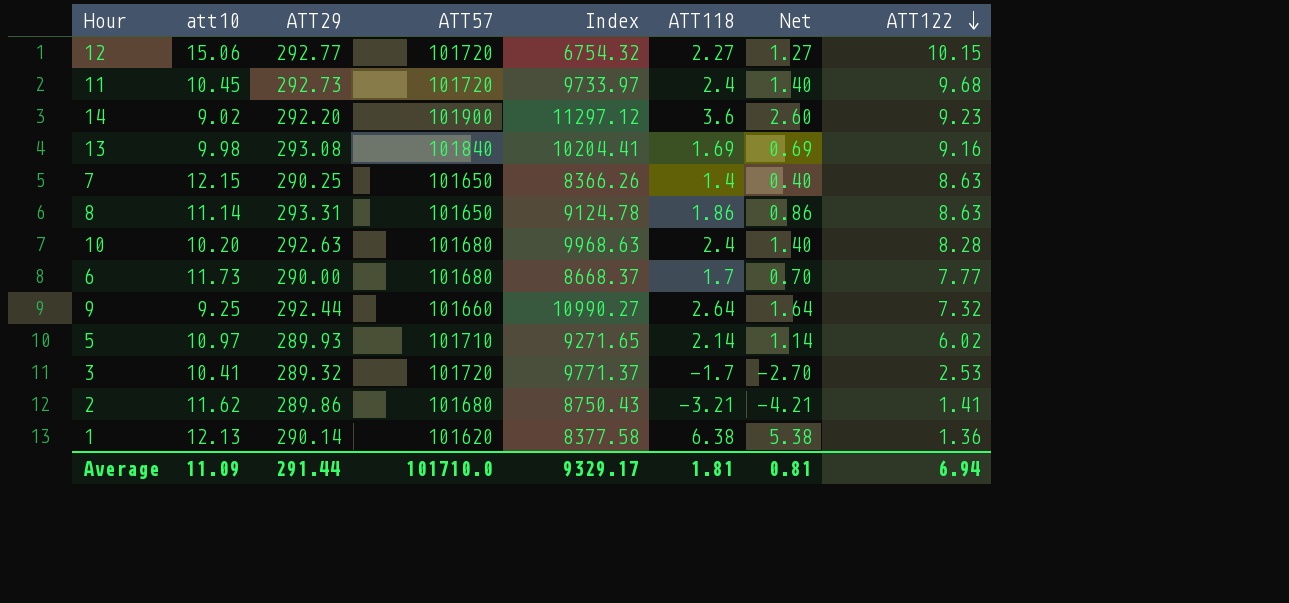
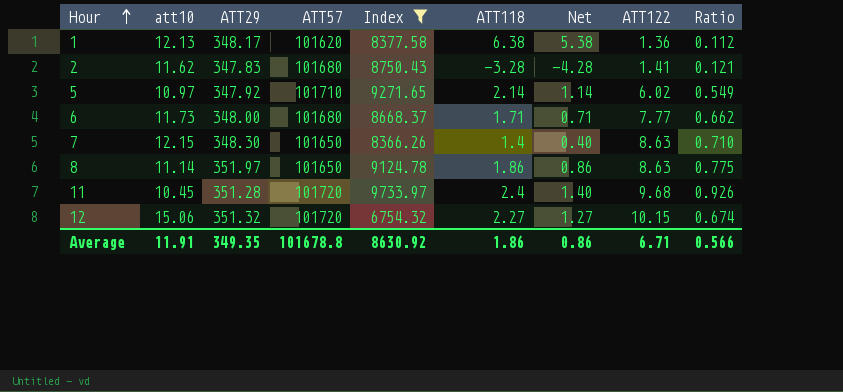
filter: none -> Index <= 9733.97
row order: ATT122 descending -> Hour ascending
column Ratio | formula: none -> [ATT122] / [att10]
1 | ATT29: 290.14 -> 348.17
2 | ATT29: 289.86 -> 347.83
2 | ATT118: -3.21 -> -3.28
2 | Net: -4.21 -> -4.28
5 | ATT29: 289.93 -> 347.92
6 | ATT29: 290.00 -> 348.00
6 | ATT118: 1.7 -> 1.71
6 | Net: 0.70 -> 0.71
7 | ATT29: 290.25 -> 348.30
8 | ATT29: 293.31 -> 351.97
11 | ATT29: 292.73 -> 351.28
12 | ATT29: 292.77 -> 351.32
Average | att10: 11.09 -> 11.91
Average | ATT29: 291.44 -> 349.35
Average | ATT57: 101710.0 -> 101678.8
Average | Index: 9329.17 -> 8630.92
Average | ATT118: 1.81 -> 1.86
Average | Net: 0.81 -> 0.86
Average | ATT122: 6.94 -> 6.71

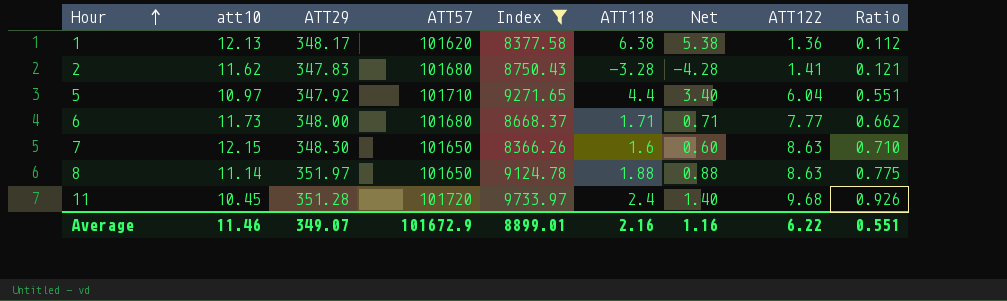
row 12: 15.06 | 351.32 | 101720 | 6754.32 | 2.27 | 1.27 | 10.15 | 0.674 -> none
5 | ATT118: 2.14 -> 4.4
5 | Net: 1.14 -> 3.40
5 | ATT122: 6.02 -> 6.04
5 | Ratio: 0.549 -> 0.551
7 | ATT118: 1.4 -> 1.6
7 | Net: 0.40 -> 0.60
8 | ATT118: 1.86 -> 1.88
8 | Net: 0.86 -> 0.88
Average | att10: 11.91 -> 11.46
Average | ATT29: 349.35 -> 349.07
Average | ATT57: 101678.8 -> 101672.9
Average | Index: 8630.92 -> 8899.01
Average | ATT118: 1.86 -> 2.16
Average | Net: 0.86 -> 1.16
Average | ATT122: 6.71 -> 6.22
Average | Ratio: 0.566 -> 0.551

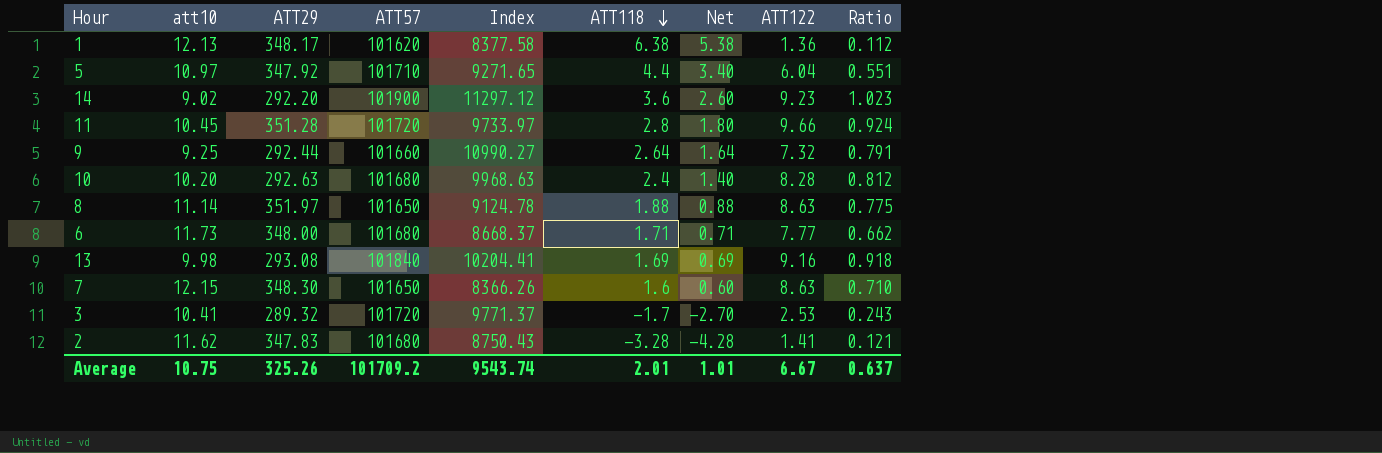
filter: Index <= 9733.97 -> none
row order: Hour ascending -> ATT118 descending
11 | ATT118: 2.4 -> 2.8
11 | Net: 1.40 -> 1.80
11 | ATT122: 9.68 -> 9.66
11 | Ratio: 0.926 -> 0.924
Average | att10: 11.46 -> 10.75
Average | ATT29: 349.07 -> 325.26
Average | ATT57: 101672.9 -> 101709.2
Average | Index: 8899.01 -> 9543.74
Average | ATT118: 2.16 -> 2.01
Average | Net: 1.16 -> 1.01
Average | ATT122: 6.22 -> 6.67
Average | Ratio: 0.551 -> 0.637

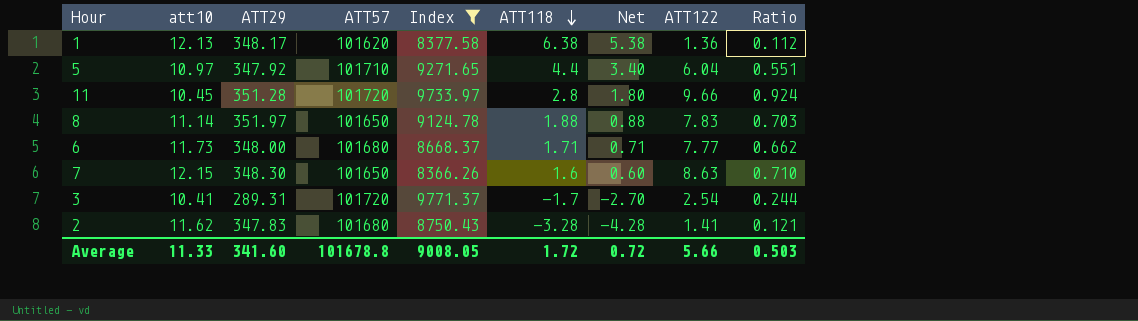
filter: none -> Index <= 9771.37
8 | ATT122: 8.63 -> 7.83
8 | Ratio: 0.775 -> 0.703
3 | ATT29: 289.32 -> 289.31
3 | ATT122: 2.53 -> 2.54
3 | Ratio: 0.243 -> 0.244
Average | att10: 10.75 -> 11.33
Average | ATT29: 325.26 -> 341.60
Average | ATT57: 101709.2 -> 101678.8
Average | Index: 9543.74 -> 9008.05
Average | ATT118: 2.01 -> 1.72
Average | Net: 1.01 -> 0.72
Average | ATT122: 6.67 -> 5.66
Average | Ratio: 0.637 -> 0.503

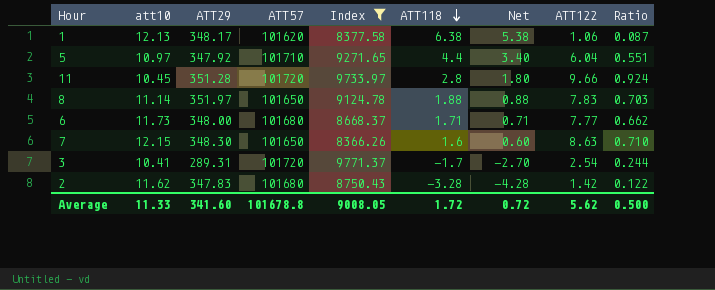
1 | ATT122: 1.36 -> 1.06
1 | Ratio: 0.112 -> 0.087
2 | ATT122: 1.41 -> 1.42
2 | Ratio: 0.121 -> 0.122
Average | ATT122: 5.66 -> 5.62
Average | Ratio: 0.503 -> 0.500

